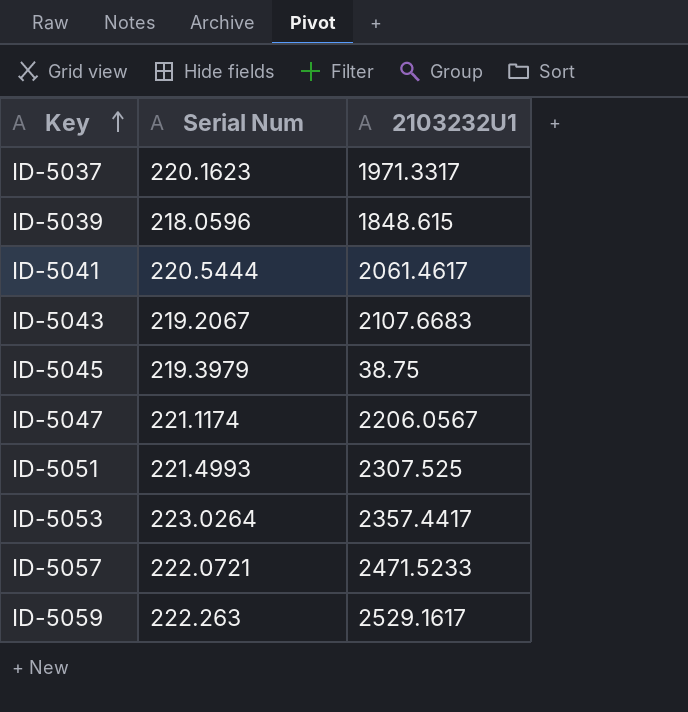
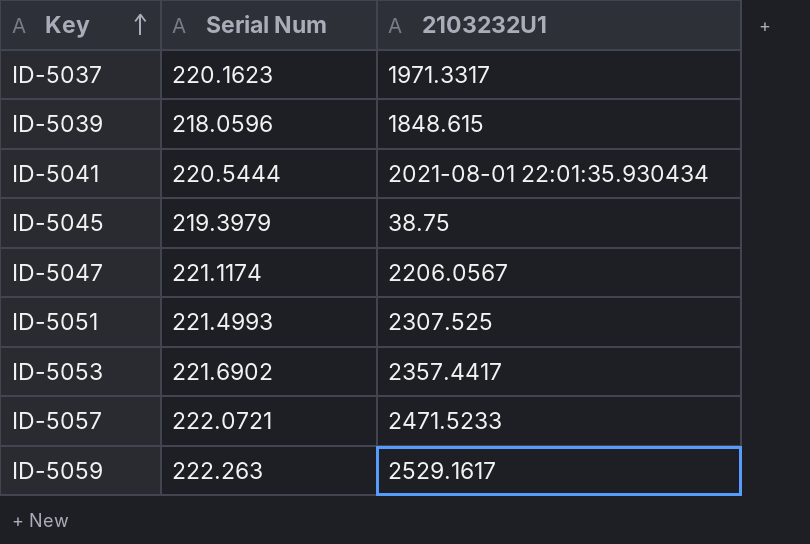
row ID-5043: 219.2067 | 2107.6683 -> none
ID-5041 | 2103232U1: 2061.4617 -> 2021-08-01 22:01:35.930434
ID-5053 | Serial Num: 223.0264 -> 221.6902

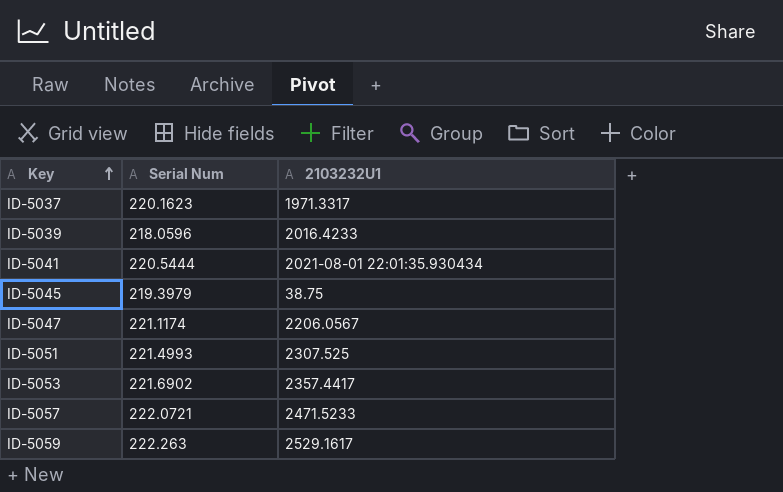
ID-5039 | 2103232U1: 1848.615 -> 2016.4233

